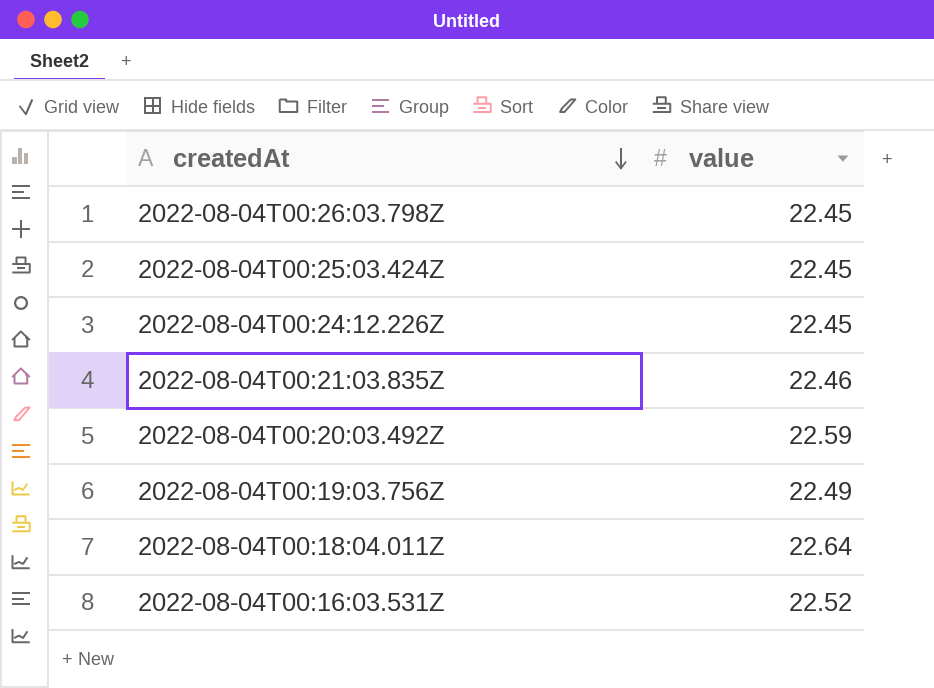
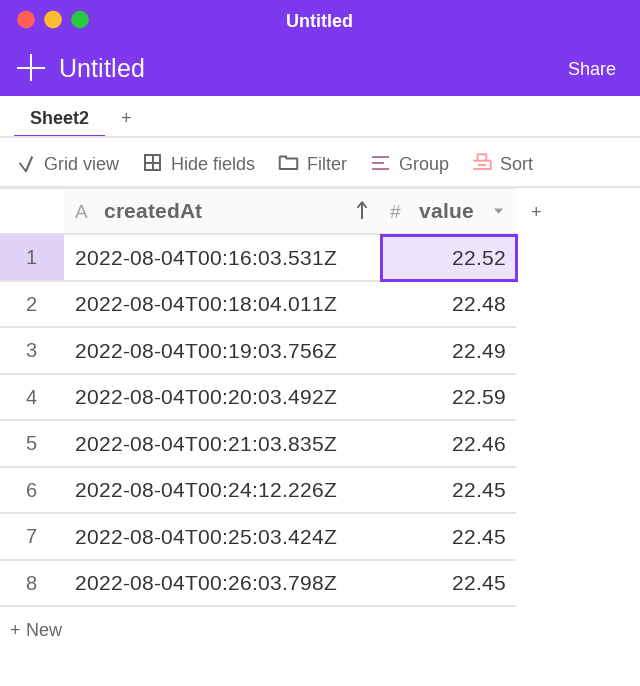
row order: createdAt descending -> createdAt ascending
2022-08-04T00:18:04.011Z | value: 22.64 -> 22.48

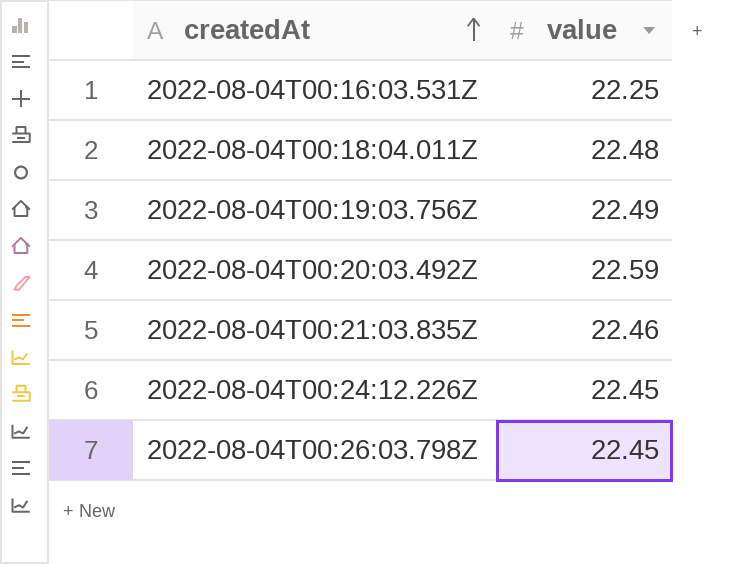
row 2022-08-04T00:25:03.424Z: 22.45 -> none
2022-08-04T00:16:03.531Z | value: 22.52 -> 22.25

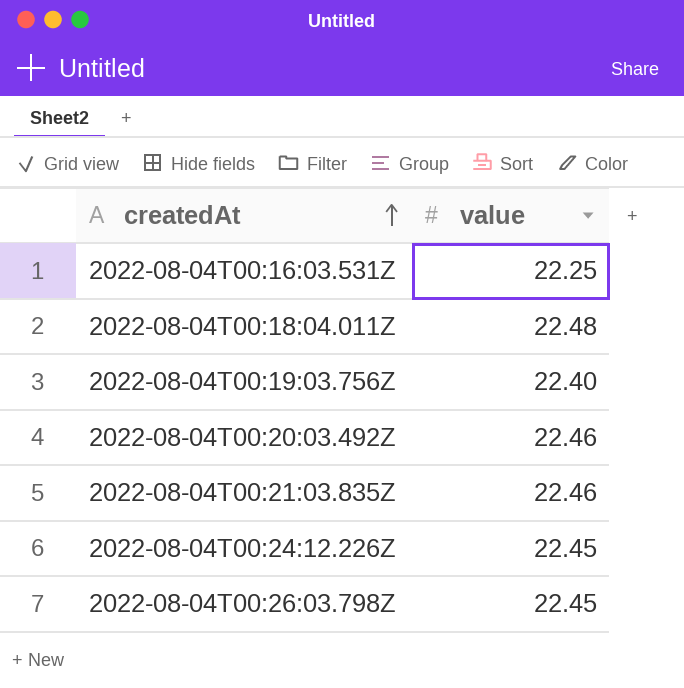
2022-08-04T00:19:03.756Z | value: 22.49 -> 22.40
2022-08-04T00:20:03.492Z | value: 22.59 -> 22.46

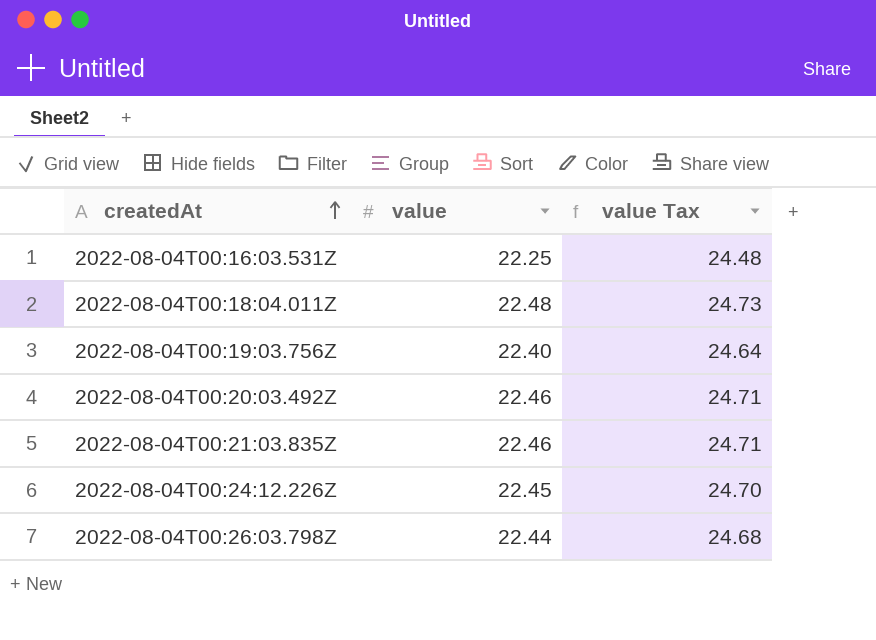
column value Tax | formula: none -> [value] * 1.1
2022-08-04T00:26:03.798Z | value: 22.45 -> 22.44

